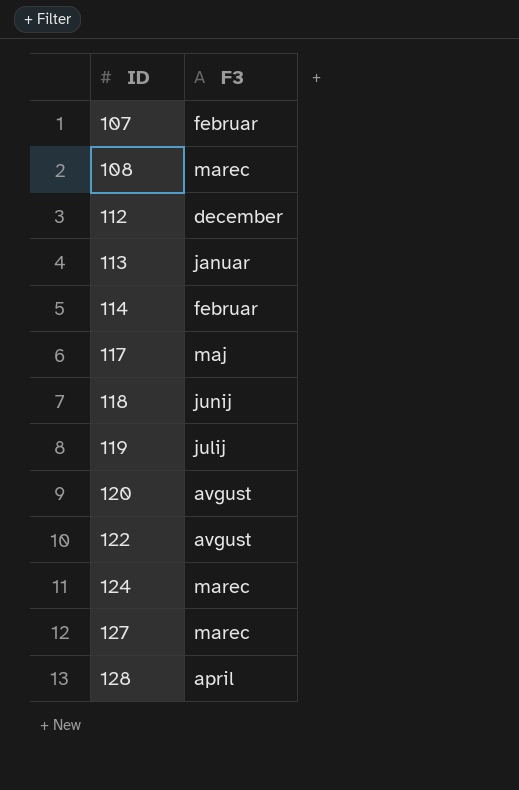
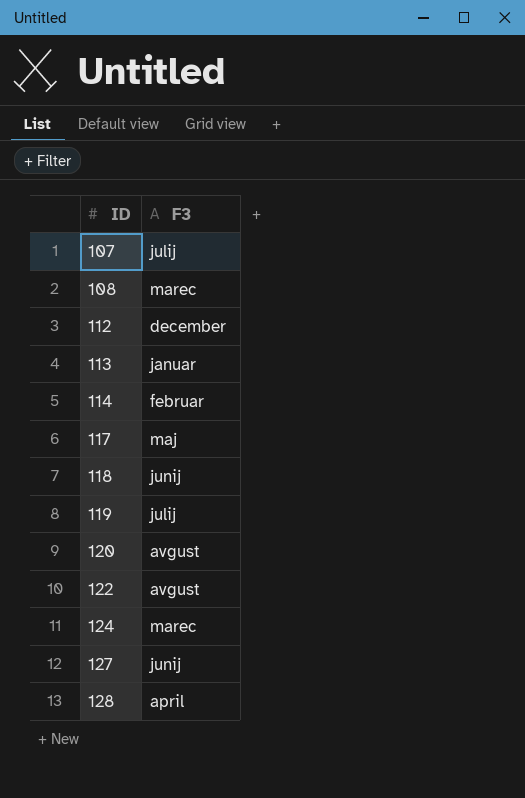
107 | F3: februar -> julij
127 | F3: marec -> junij

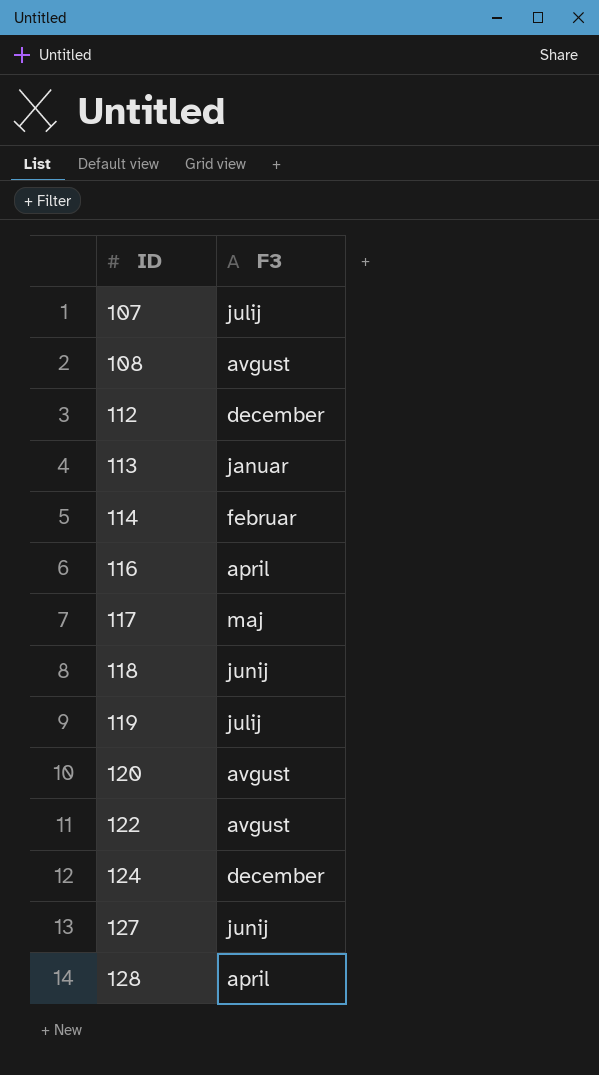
108 | F3: marec -> avgust
row 116: none -> april
124 | F3: marec -> december

